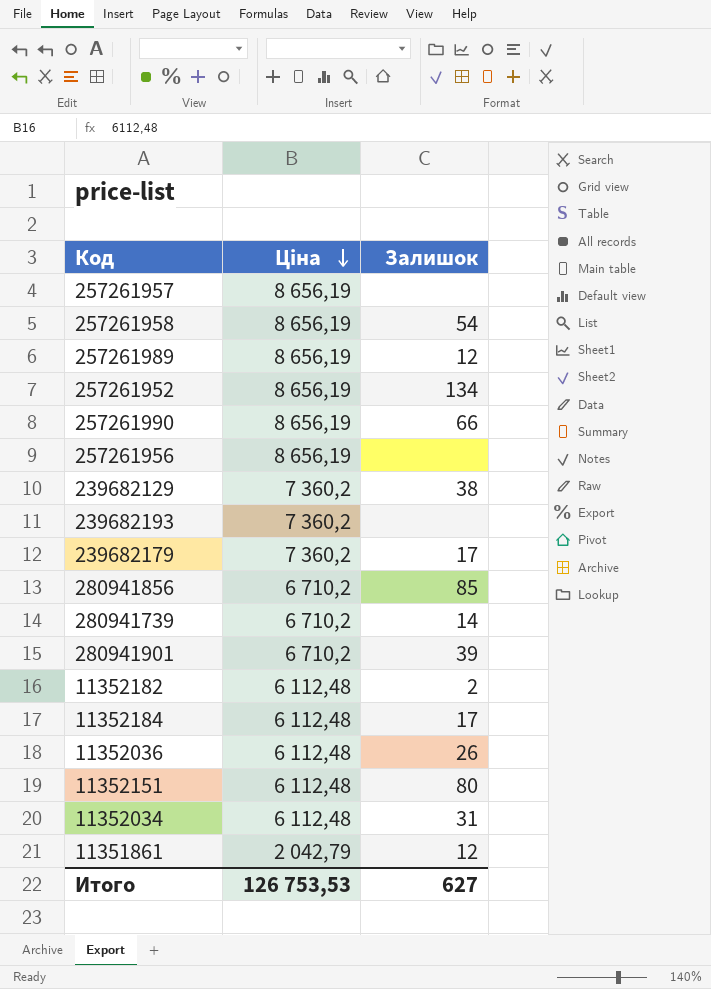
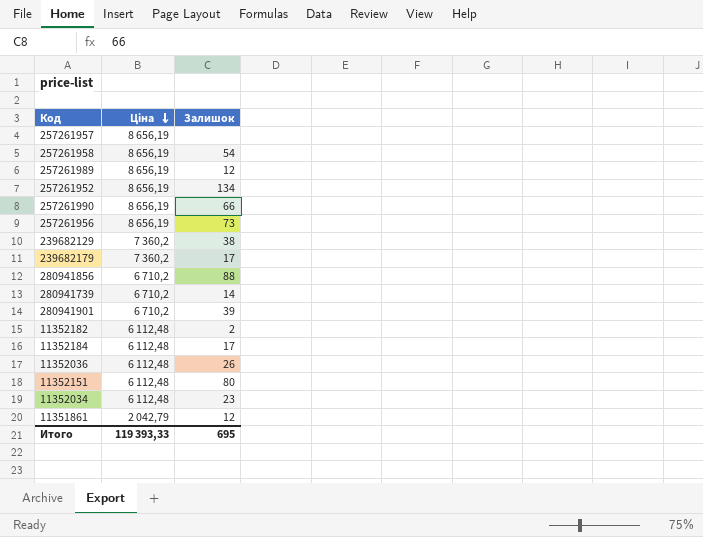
row 239682193: 7 360,2 | none -> none
257261956 | Залишок: none -> 73
280941856 | Залишок: 85 -> 88
11352034 | Залишок: 31 -> 23
Итого | Ціна: 126 753,53 -> 119 393,33
Итого | Залишок: 627 -> 695

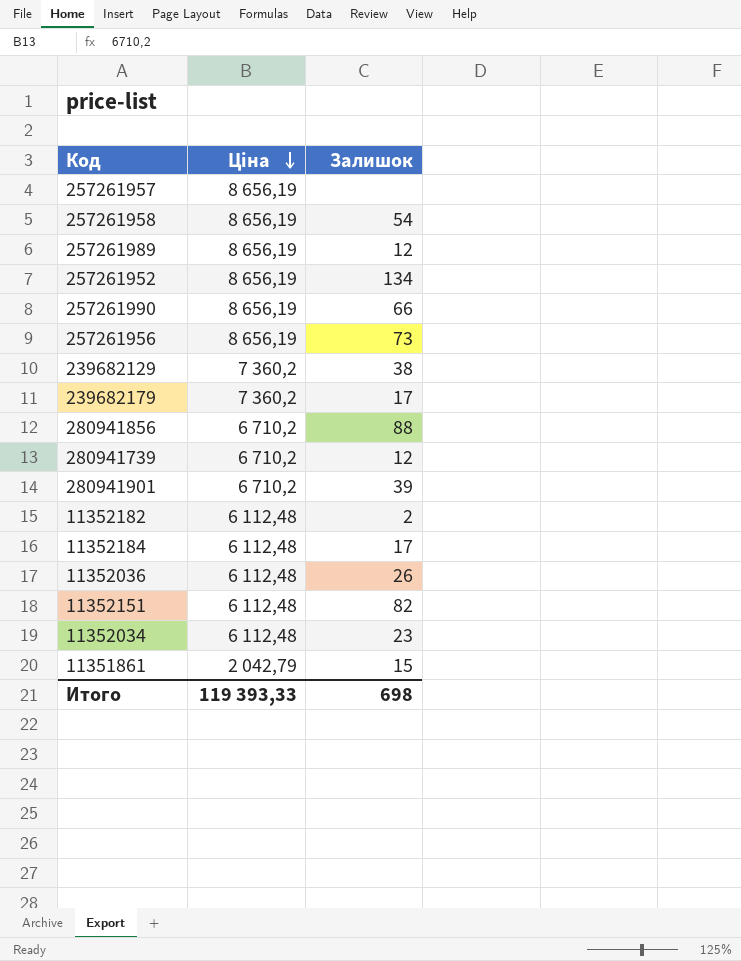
280941739 | Залишок: 14 -> 12
11352151 | Залишок: 80 -> 82
11351861 | Залишок: 12 -> 15
Итого | Залишок: 695 -> 698

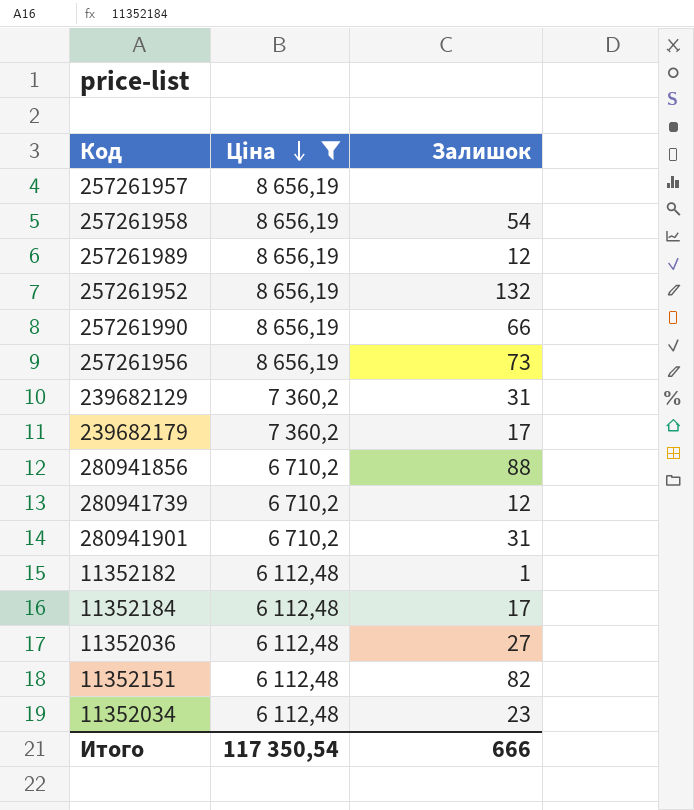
filter: none -> Ціна != 2 042,79
257261952 | Залишок: 134 -> 132
239682129 | Залишок: 38 -> 31
280941901 | Залишок: 39 -> 31
11352182 | Залишок: 2 -> 1
11352036 | Залишок: 26 -> 27
Итого | Ціна: 119 393,33 -> 117 350,54
Итого | Залишок: 698 -> 666

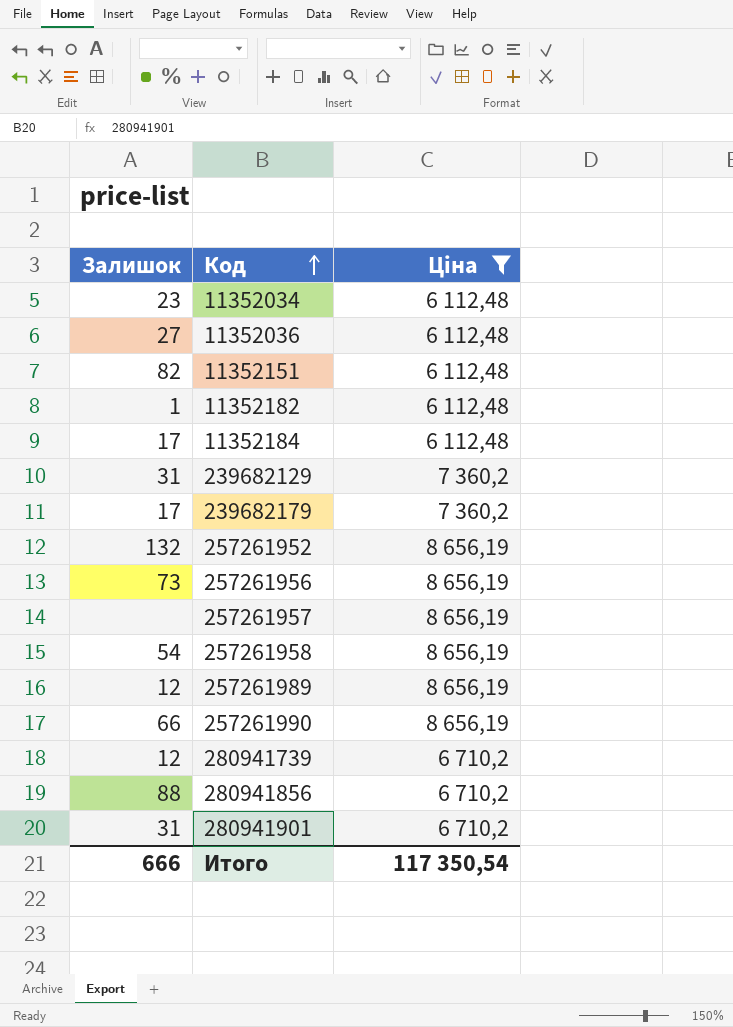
row order: Ціна descending -> Код ascending
column Залишок | position: 3 -> 1

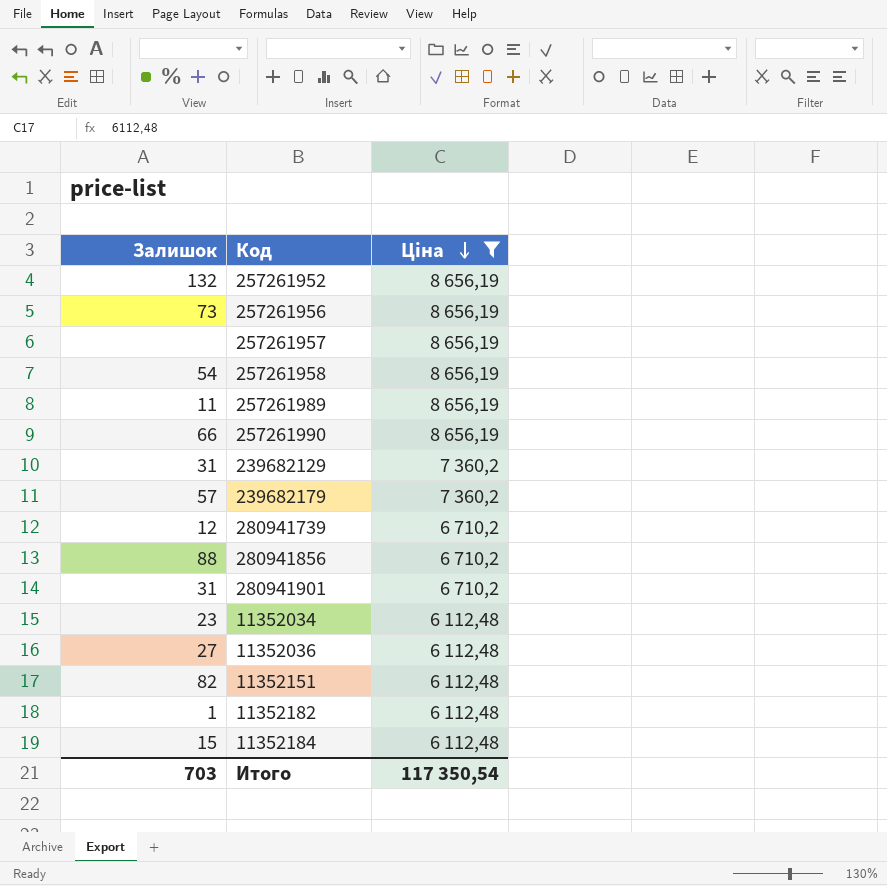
row order: Код ascending -> Ціна descending
257261989 | Залишок: 12 -> 11
239682179 | Залишок: 17 -> 57
11352184 | Залишок: 17 -> 15
Итого | Залишок: 666 -> 703

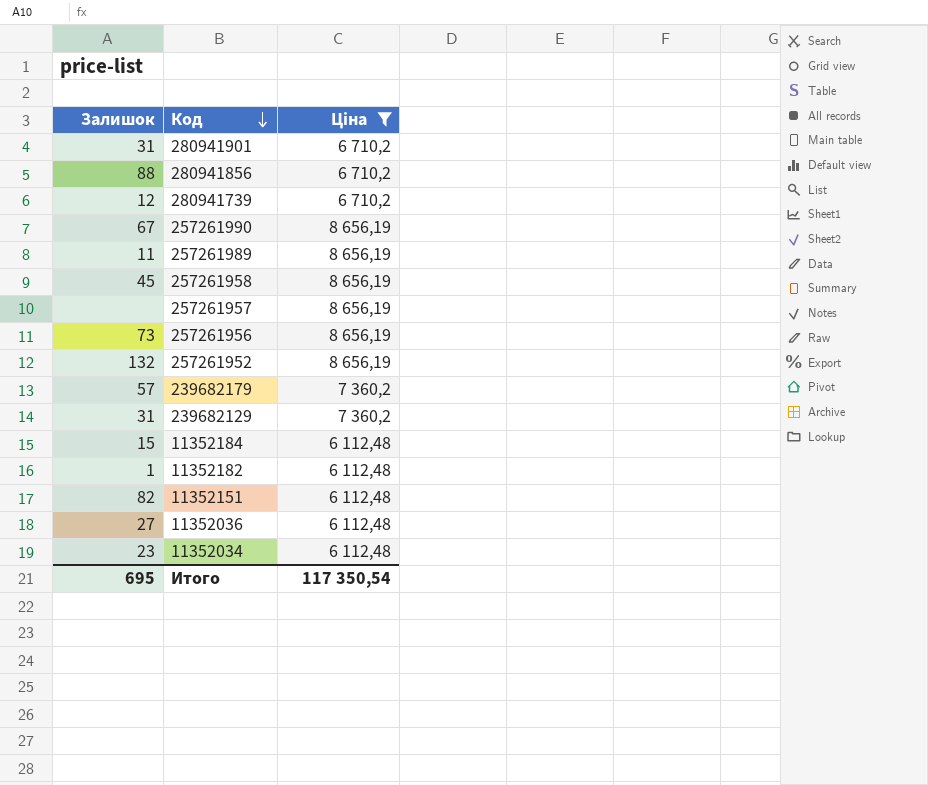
row order: Ціна descending -> Код descending
257261990 | Залишок: 66 -> 67
257261958 | Залишок: 54 -> 45
Итого | Залишок: 703 -> 695

